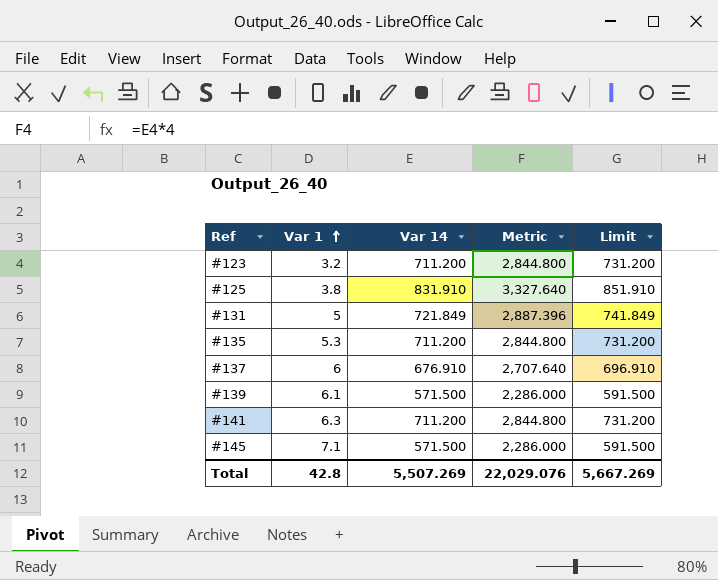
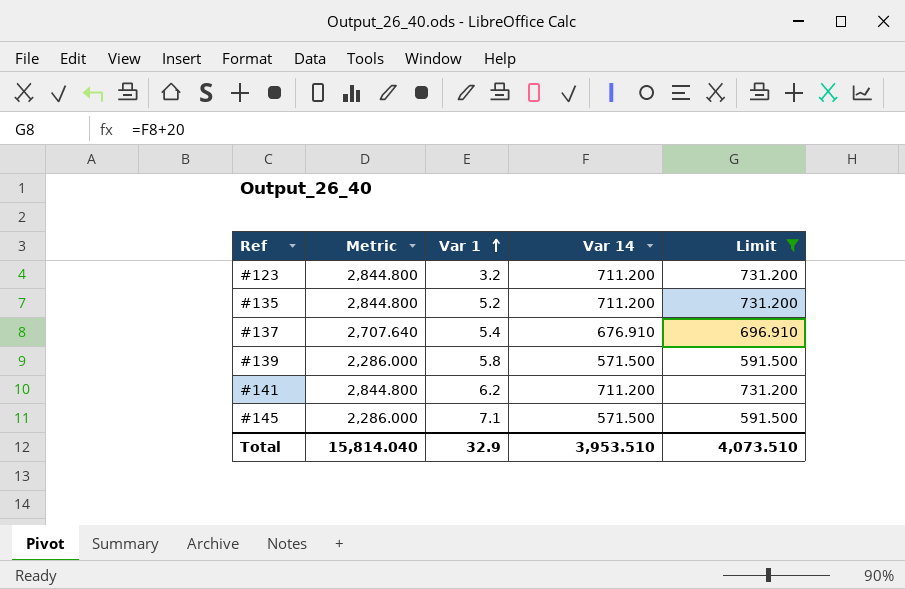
filter: none -> Limit <= 731.200
column Metric | position: 4 -> 2
#135 | Var 1: 5.3 -> 5.2
#137 | Var 1: 6 -> 5.4
#139 | Var 1: 6.1 -> 5.8
#141 | Var 1: 6.3 -> 6.2
Total | Metric: 22,029.076 -> 15,814.040
Total | Var 1: 42.8 -> 32.9
Total | Var 14: 5,507.269 -> 3,953.510
Total | Limit: 5,667.269 -> 4,073.510

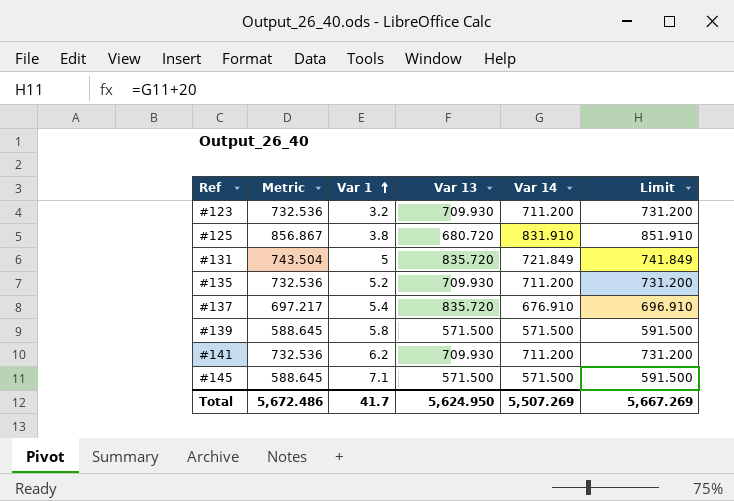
filter: Limit <= 731.200 -> none
column Metric | formula: [Var 14] * 4 -> [Var 14] * 1.03
column Var 13 | position: none -> 4
Total | Metric: 15,814.040 -> 5,672.486
Total | Var 1: 32.9 -> 41.7
Total | Var 14: 3,953.510 -> 5,507.269
Total | Limit: 4,073.510 -> 5,667.269

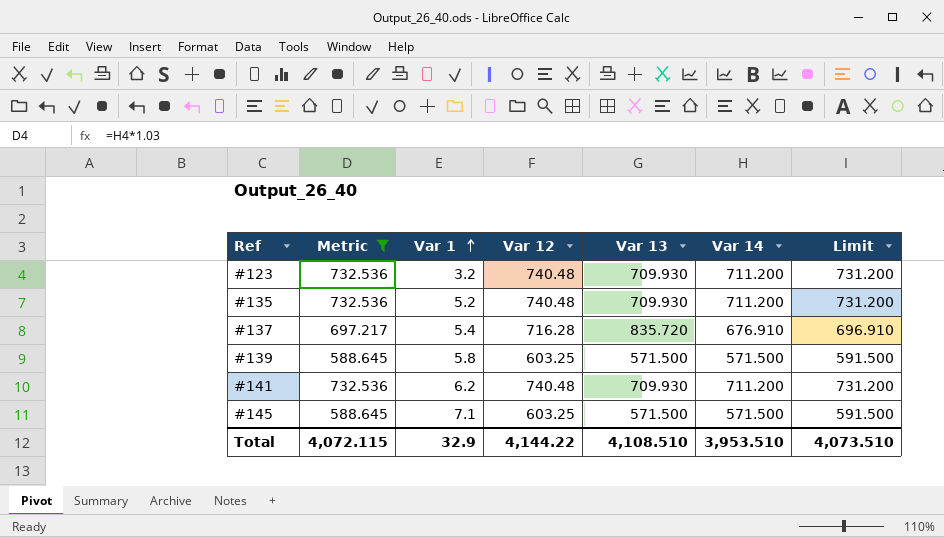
filter: none -> Metric <= 732.536
column Var 12 | position: none -> 4
Total | Metric: 5,672.486 -> 4,072.115
Total | Var 1: 41.7 -> 32.9
Total | Var 13: 5,624.950 -> 4,108.510
Total | Var 14: 5,507.269 -> 3,953.510
Total | Limit: 5,667.269 -> 4,073.510

